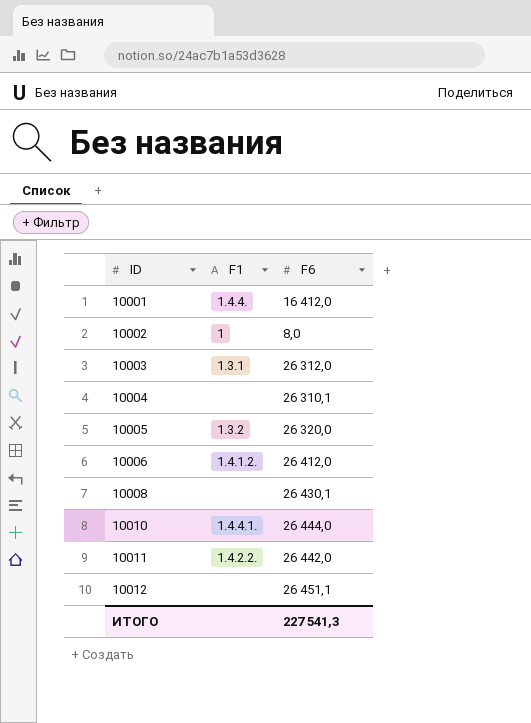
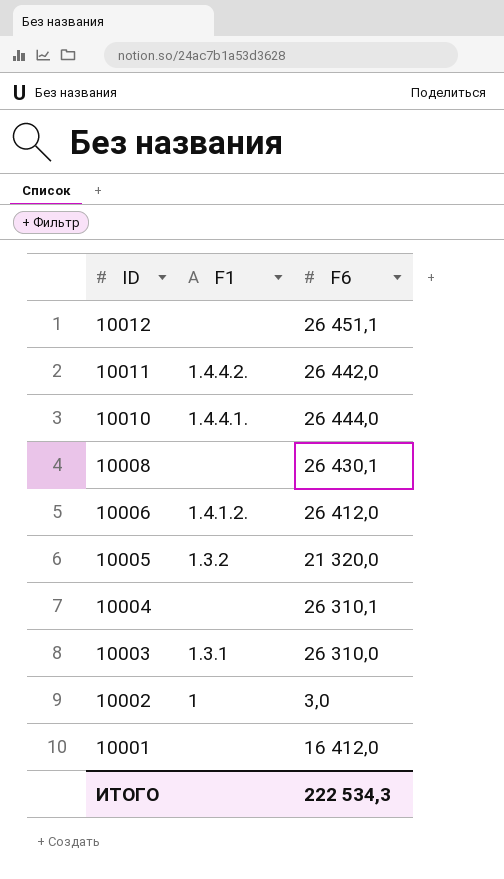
row order: ID ascending -> ID descending
10011 | F1: 1.4.2.2. -> 1.4.4.2.
10005 | F6: 26 320,0 -> 21 320,0
10003 | F6: 26 312,0 -> 26 310,0
10002 | F6: 8,0 -> 3,0
10001 | F1: 1.4.4. -> none
ИТОГО | F6: 227 541,3 -> 222 534,3

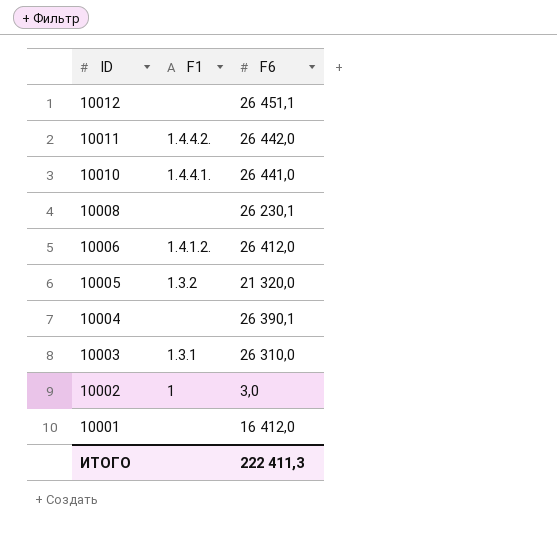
10010 | F6: 26 444,0 -> 26 441,0
10008 | F6: 26 430,1 -> 26 230,1
10004 | F6: 26 310,1 -> 26 390,1
ИТОГО | F6: 222 534,3 -> 222 411,3

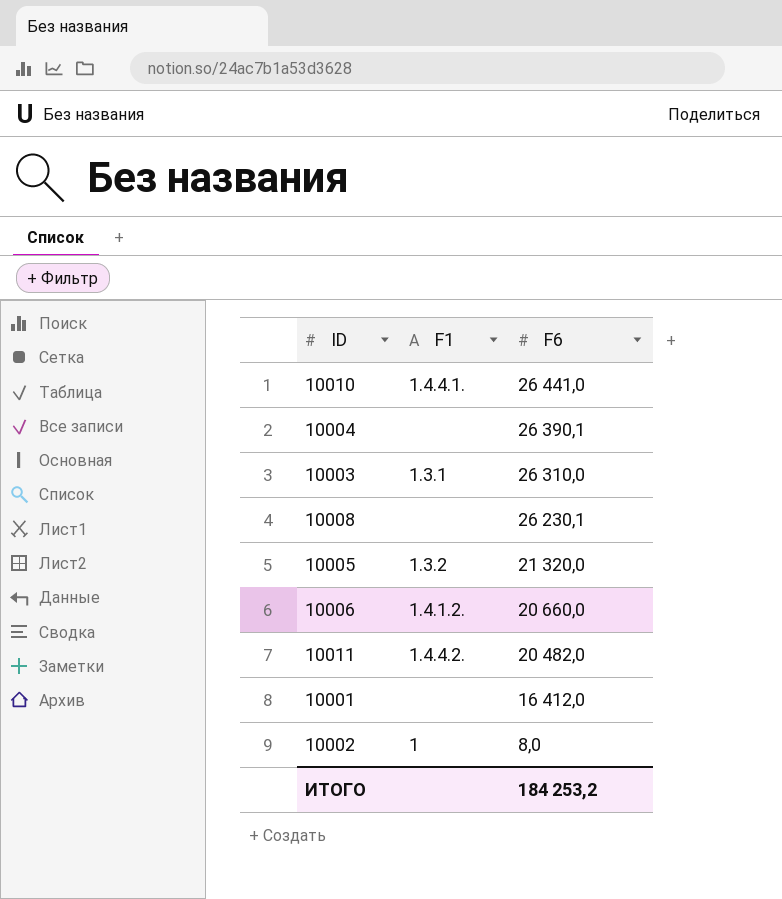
row order: ID descending -> F6 descending
row 10012: none | 26 451,1 -> none
10006 | F6: 26 412,0 -> 20 660,0
10011 | F6: 26 442,0 -> 20 482,0
10002 | F6: 3,0 -> 8,0
ИТОГО | F6: 222 411,3 -> 184 253,2

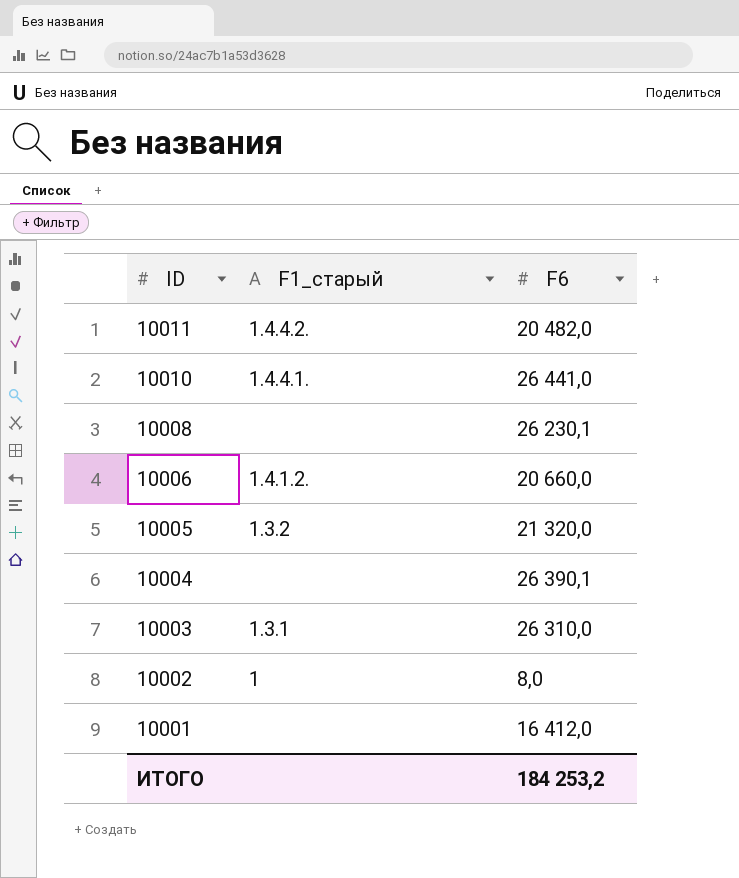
row order: F6 descending -> ID descending
column name: F1 -> F1_старый

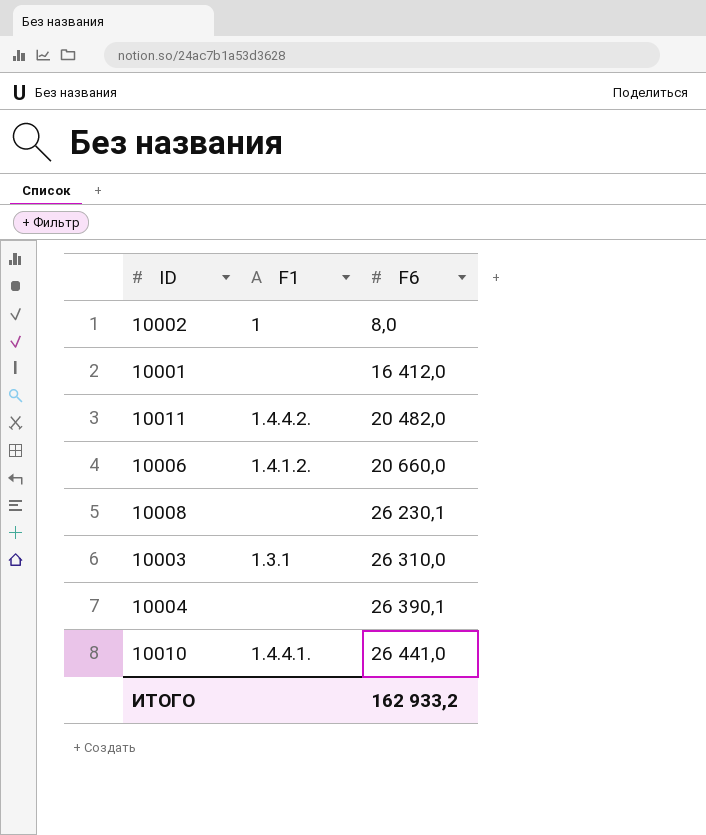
row order: ID descending -> F6 ascending
column name: F1_старый -> F1
row 10005: 1.3.2 | 21 320,0 -> none
ИТОГО | F6: 184 253,2 -> 162 933,2

